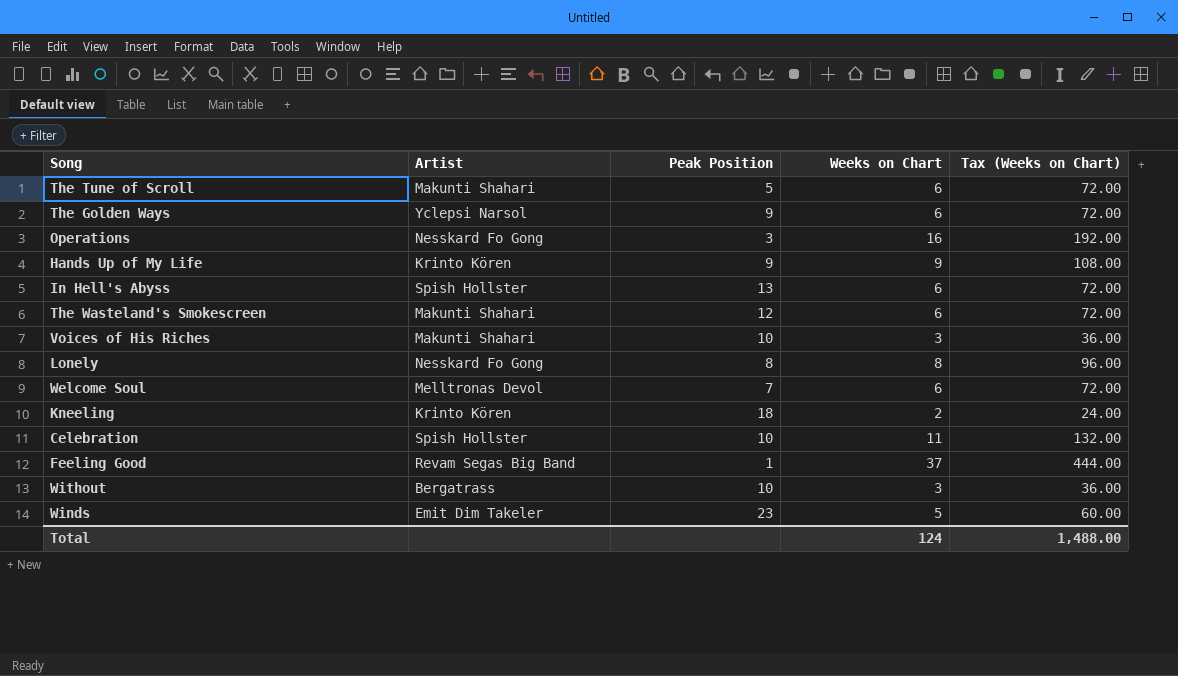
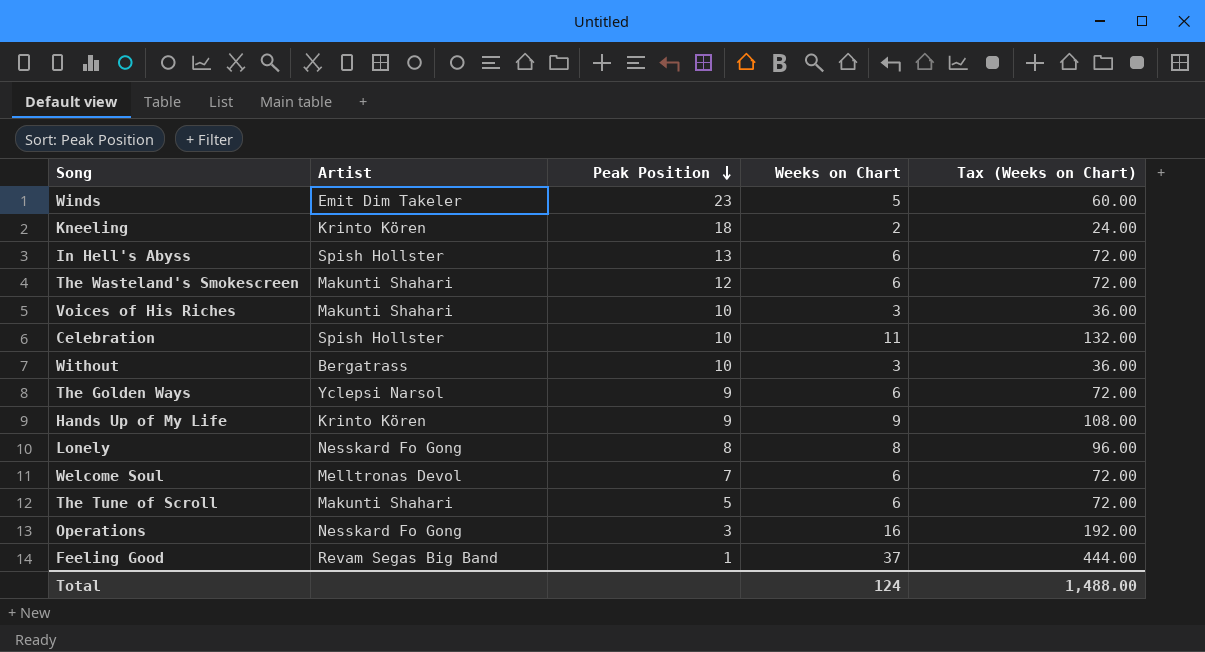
row order: none -> Peak Position descending

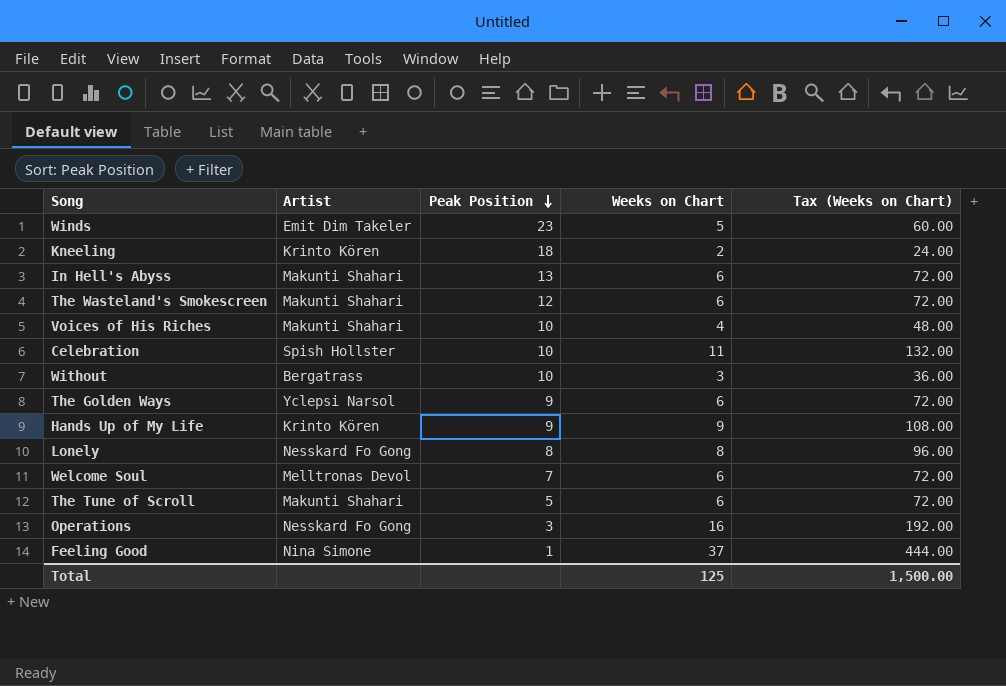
In Hell's Abyss | Artist: Spish Hollster -> Makunti Shahari
Voices of His Riches | Weeks on Chart: 3 -> 4
Voices of His Riches | Tax (Weeks on Chart): 36.00 -> 48.00
Feeling Good | Artist: Revam Segas Big Band -> Nina Simone
Total | Weeks on Chart: 124 -> 125
Total | Tax (Weeks on Chart): 1,488.00 -> 1,500.00

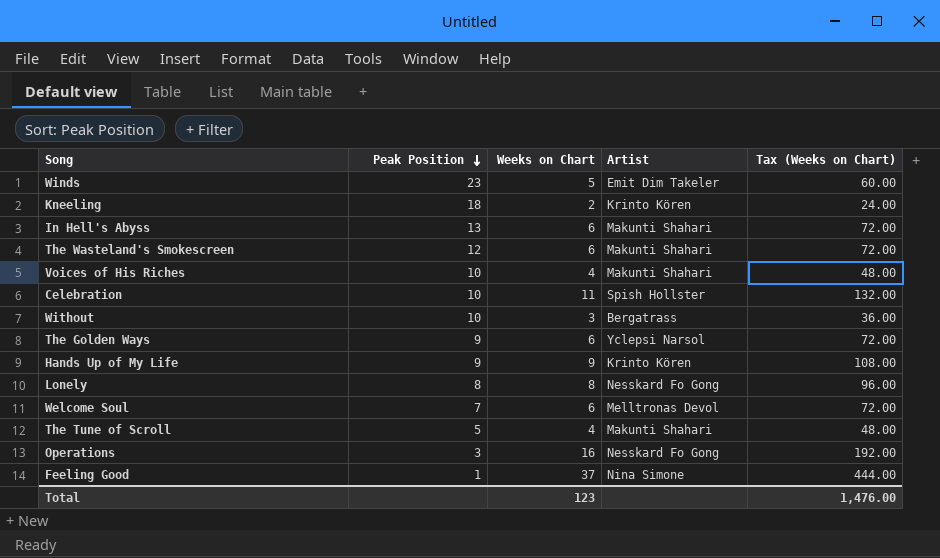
column Artist | position: 2 -> 4
The Tune of Scroll | Weeks on Chart: 6 -> 4
The Tune of Scroll | Tax (Weeks on Chart): 72.00 -> 48.00
Total | Weeks on Chart: 125 -> 123
Total | Tax (Weeks on Chart): 1,500.00 -> 1,476.00

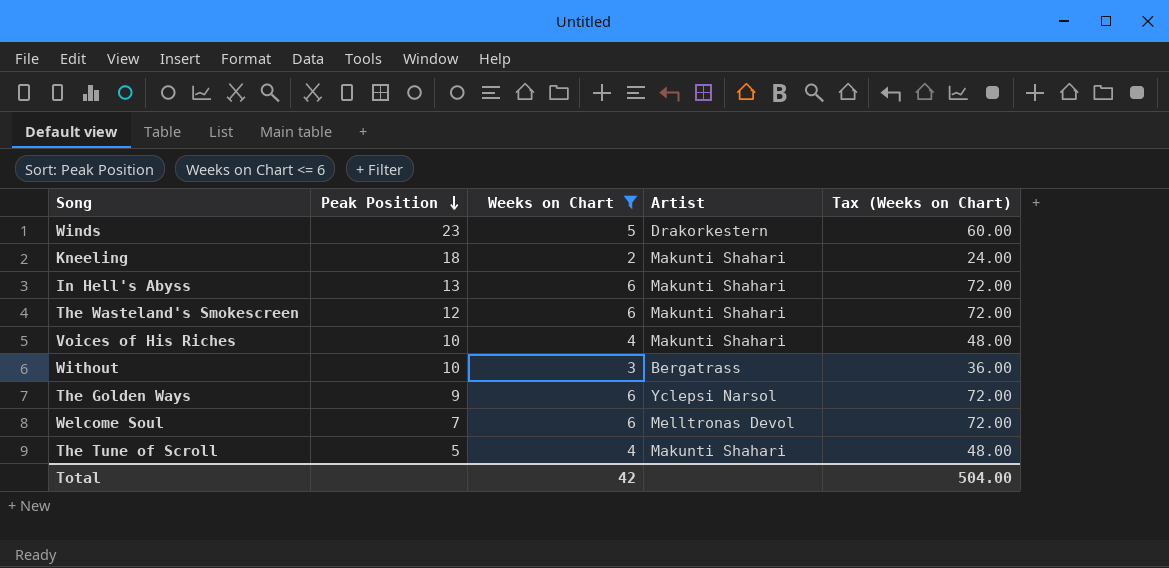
filter: none -> Weeks on Chart <= 6
Winds | Artist: Emit Dim Takeler -> Drakorkestern
Kneeling | Artist: Krinto Kören -> Makunti Shahari
Total | Weeks on Chart: 123 -> 42
Total | Tax (Weeks on Chart): 1,476.00 -> 504.00

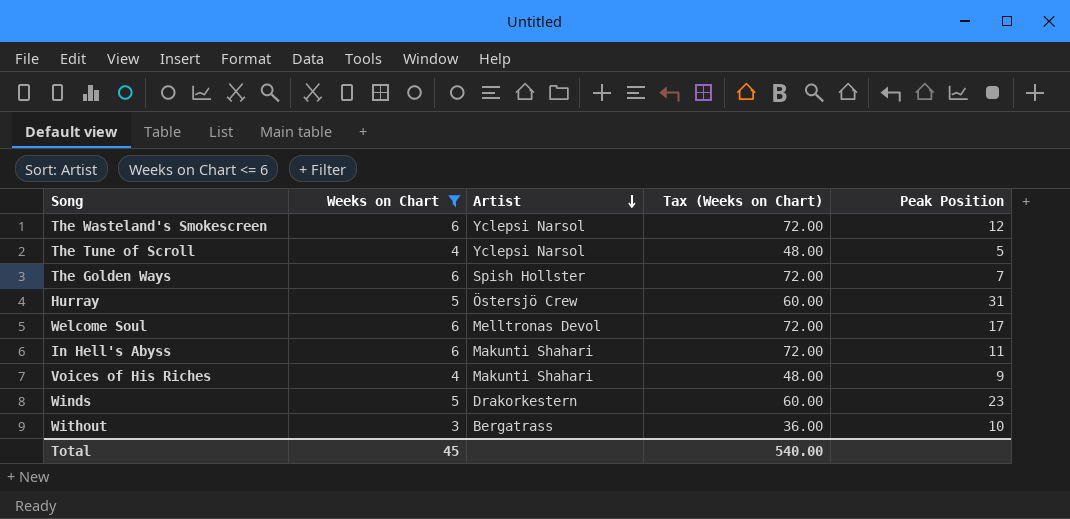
row order: Peak Position descending -> Artist descending
column Peak Position | position: 2 -> 5
row Kneeling: 18 | 2 | Makunti Shahari | 24.00 -> none
The Wasteland's Smokescreen | Artist: Makunti Shahari -> Yclepsi Narsol
The Tune of Scroll | Artist: Makunti Shahari -> Yclepsi Narsol
The Golden Ways | Artist: Yclepsi Narsol -> Spish Hollster
The Golden Ways | Peak Position: 9 -> 7
row Hurray: none -> 5 | Östersjö Crew | 60.00 | 31
Welcome Soul | Peak Position: 7 -> 17
In Hell's Abyss | Peak Position: 13 -> 11
Voices of His Riches | Peak Position: 10 -> 9
Total | Weeks on Chart: 42 -> 45
Total | Tax (Weeks on Chart): 504.00 -> 540.00

